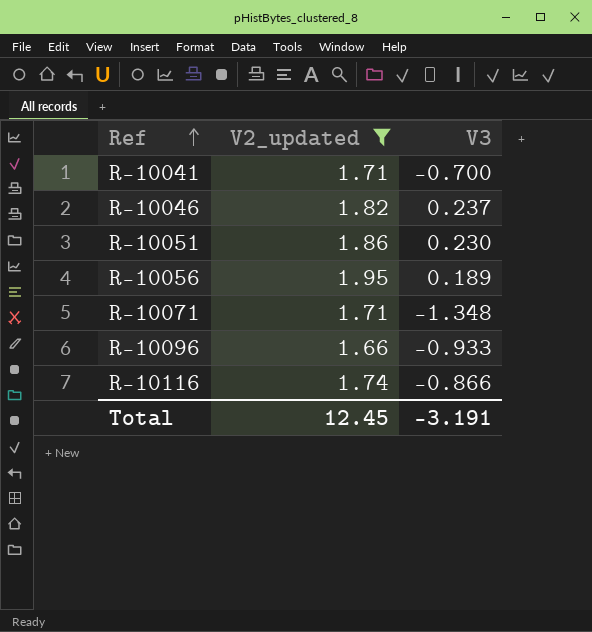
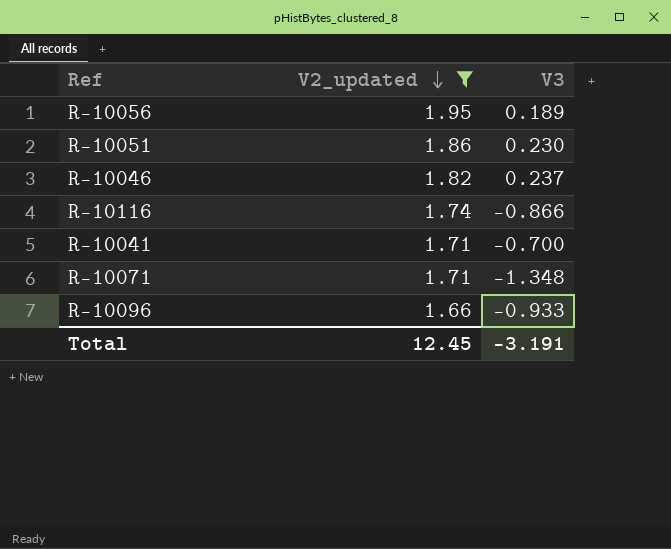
row order: Ref ascending -> V2_updated descending

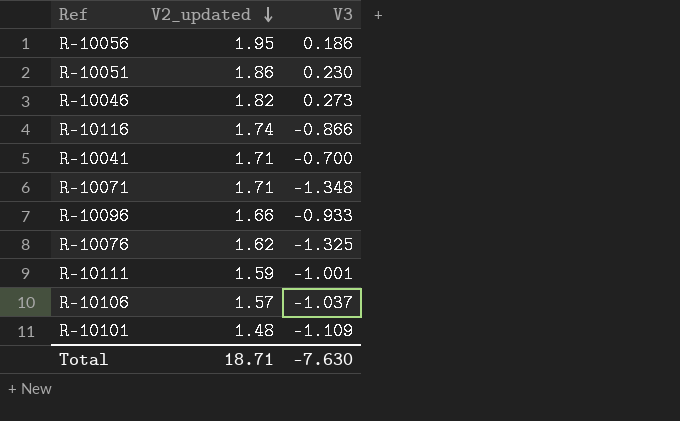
filter: V2_updated >= 1.66 -> none
R-10056 | V3: 0.189 -> 0.186
R-10046 | V3: 0.237 -> 0.273
Total | V2_updated: 12.45 -> 18.71
Total | V3: -3.191 -> -7.630

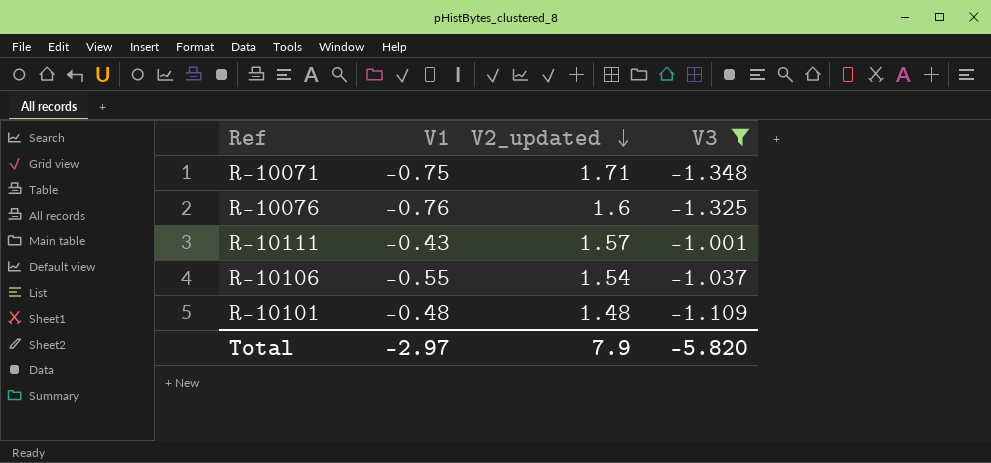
filter: none -> V3 <= -1.001
column V1 | position: none -> 2
R-10076 | V2_updated: 1.62 -> 1.6
R-10111 | V2_updated: 1.59 -> 1.57
R-10106 | V2_updated: 1.57 -> 1.54
Total | V2_updated: 18.71 -> 7.9
Total | V3: -7.630 -> -5.820

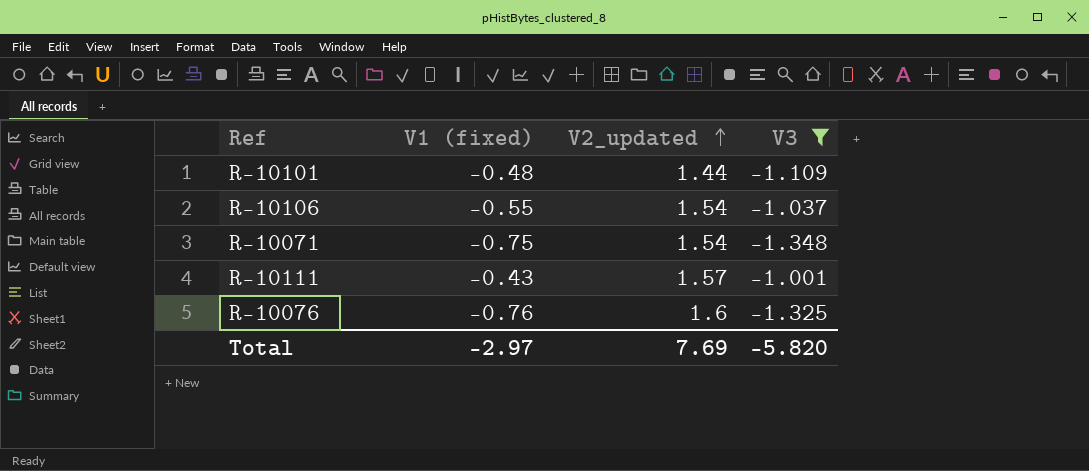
row order: V2_updated descending -> V2_updated ascending
column name: V1 -> V1 (fixed)
R-10101 | V2_updated: 1.48 -> 1.44
R-10071 | V2_updated: 1.71 -> 1.54
Total | V2_updated: 7.9 -> 7.69

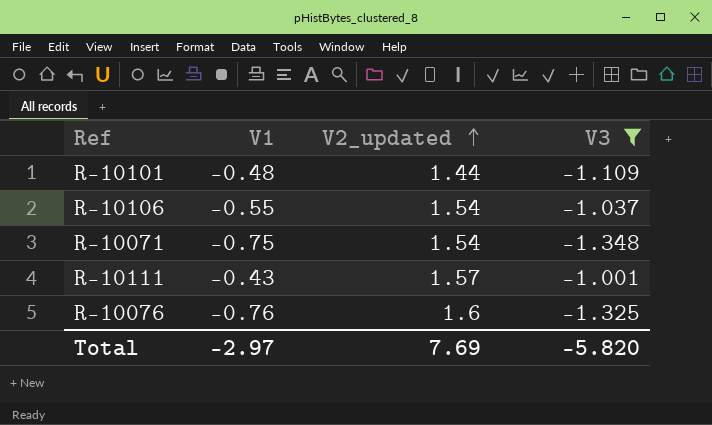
column name: V1 (fixed) -> V1

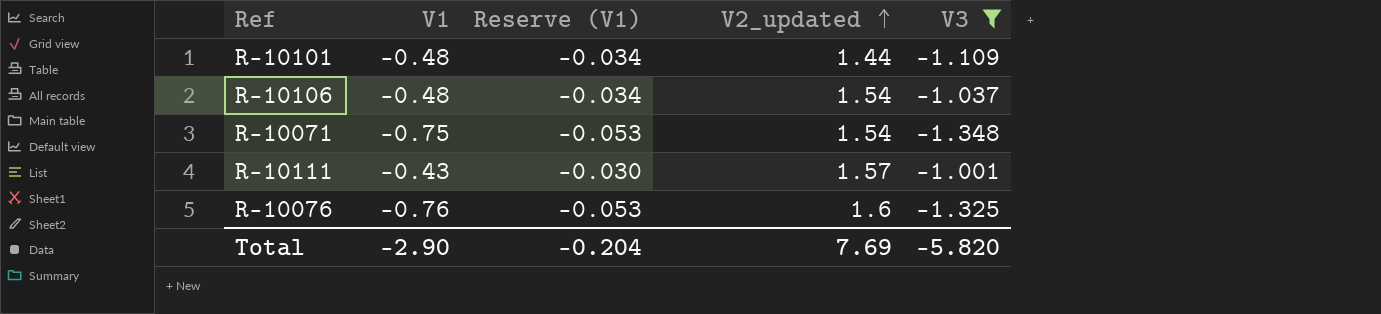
column Reserve (V1) | formula: none -> [V1] * 0.07
R-10106 | V1: -0.55 -> -0.48
Total | V1: -2.97 -> -2.90

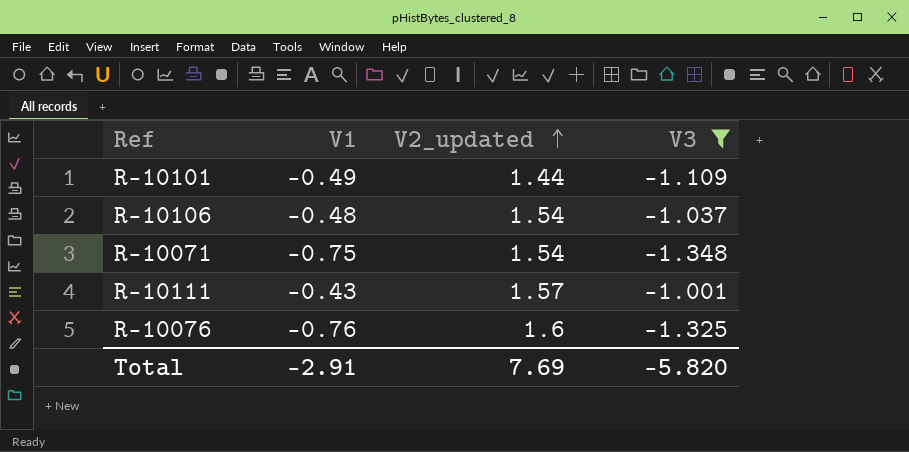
column Reserve (V1) | formula: [V1] * 0.07 -> none
R-10101 | V1: -0.48 -> -0.49
Total | V1: -2.90 -> -2.91

